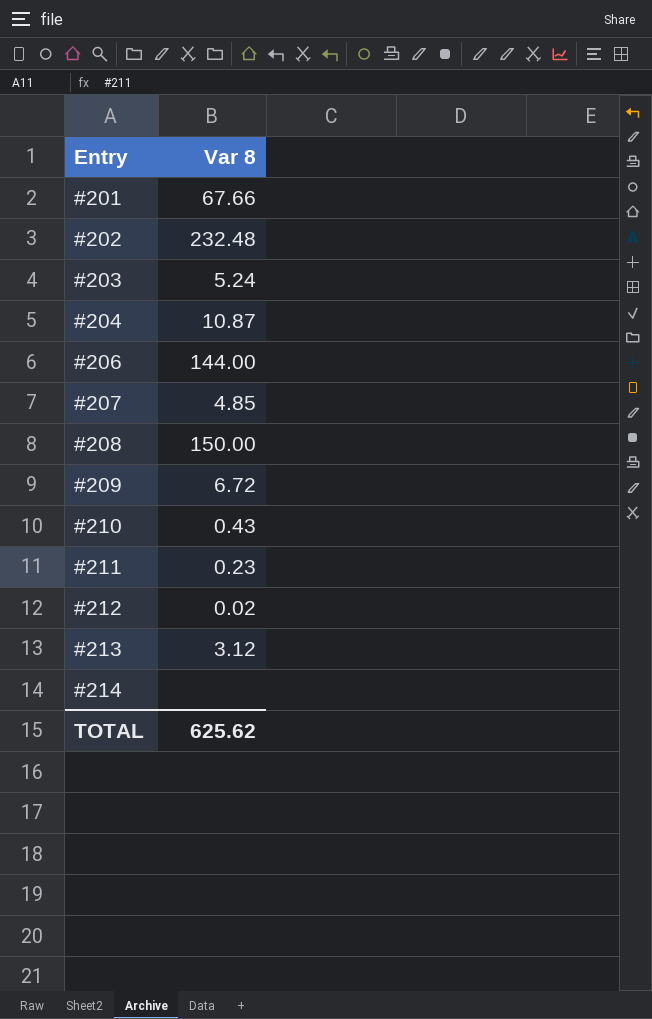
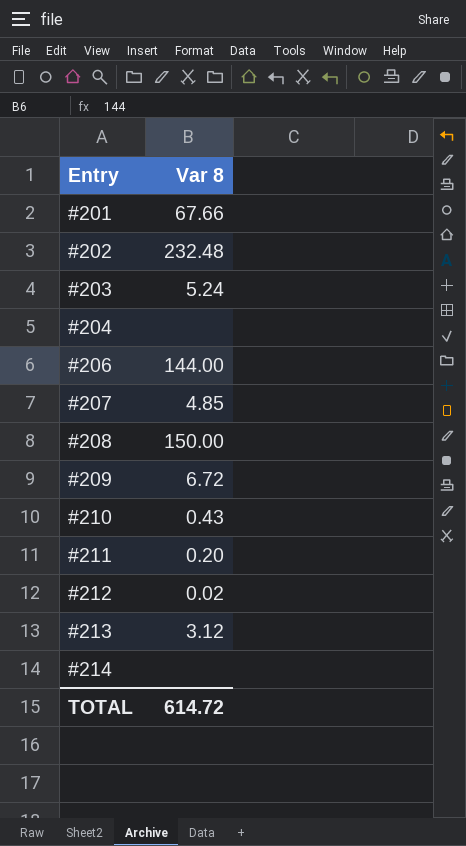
#204 | Var 8: 10.87 -> none
#211 | Var 8: 0.23 -> 0.20
TOTAL | Var 8: 625.62 -> 614.72

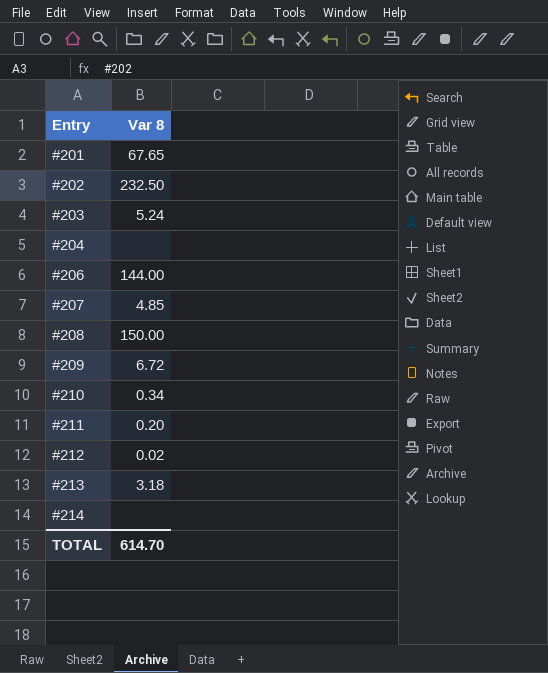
#201 | Var 8: 67.66 -> 67.65
#202 | Var 8: 232.48 -> 232.50
#210 | Var 8: 0.43 -> 0.34
#213 | Var 8: 3.12 -> 3.18
TOTAL | Var 8: 614.72 -> 614.70

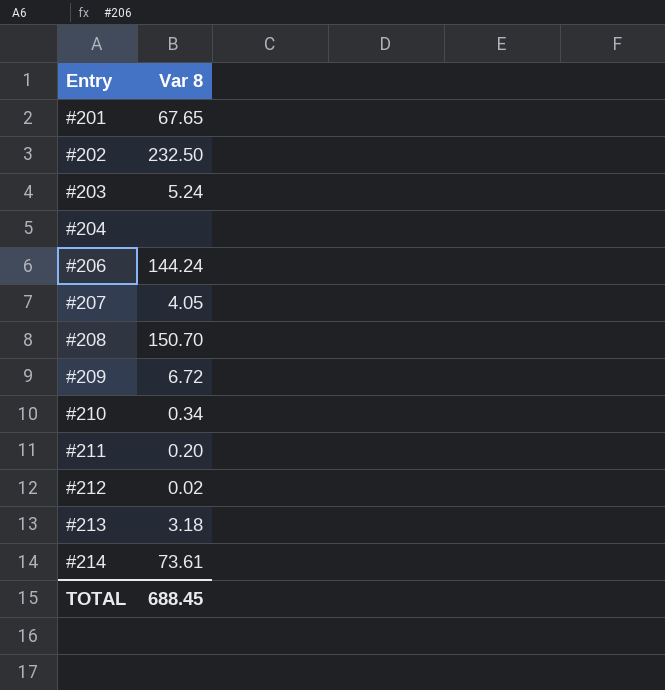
#206 | Var 8: 144.00 -> 144.24
#207 | Var 8: 4.85 -> 4.05
#208 | Var 8: 150.00 -> 150.70
#214 | Var 8: none -> 73.61
TOTAL | Var 8: 614.70 -> 688.45

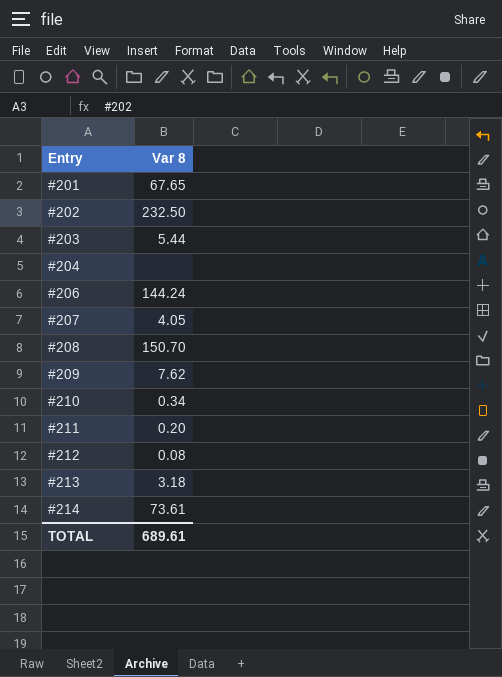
#203 | Var 8: 5.24 -> 5.44
#209 | Var 8: 6.72 -> 7.62
#212 | Var 8: 0.02 -> 0.08
TOTAL | Var 8: 688.45 -> 689.61

